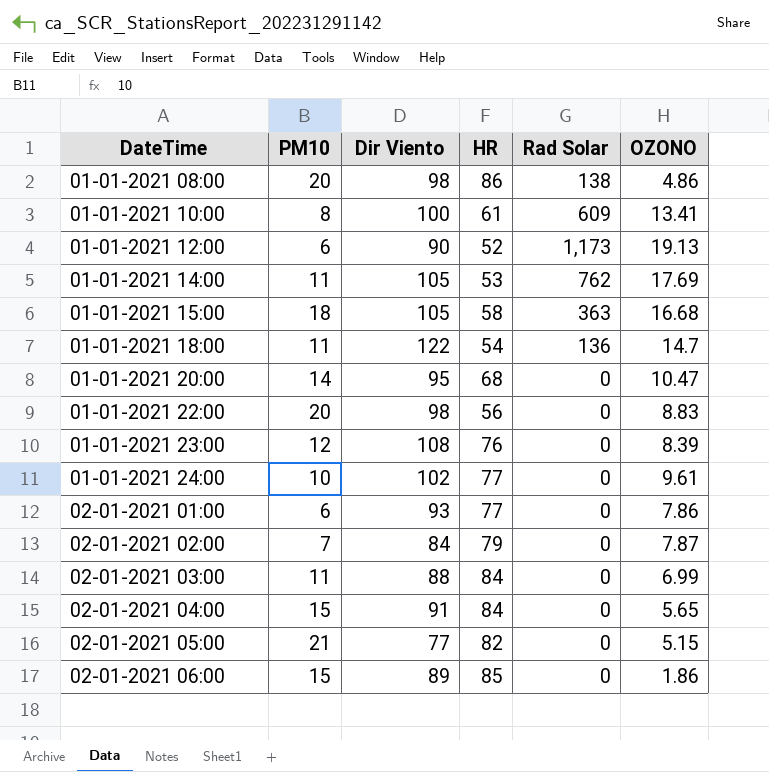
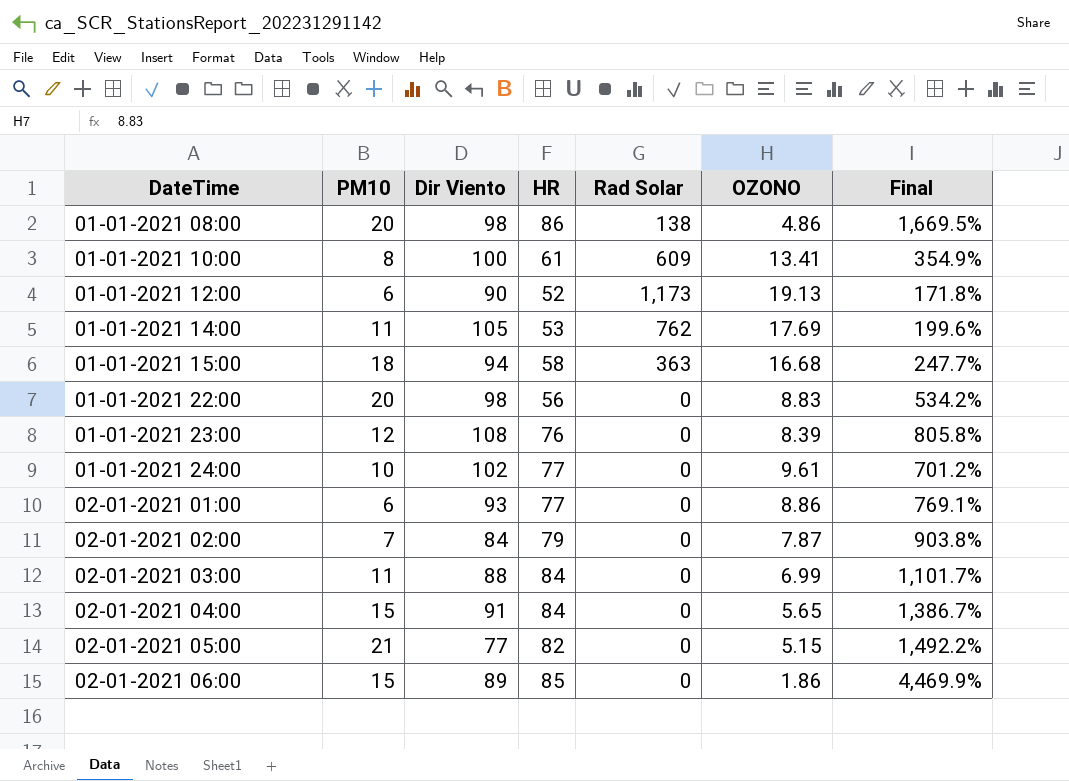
column Final | formula: none -> ([HR] - [OZONO]) / [OZONO]
row 01-01-2021 18:00: 11 | 122 | 54 | 136 | 14.7 -> none
row 01-01-2021 20:00: 14 | 95 | 68 | 0 | 10.47 -> none
01-01-2021 15:00 | Dir Viento: 105 -> 94
02-01-2021 01:00 | OZONO: 7.86 -> 8.86

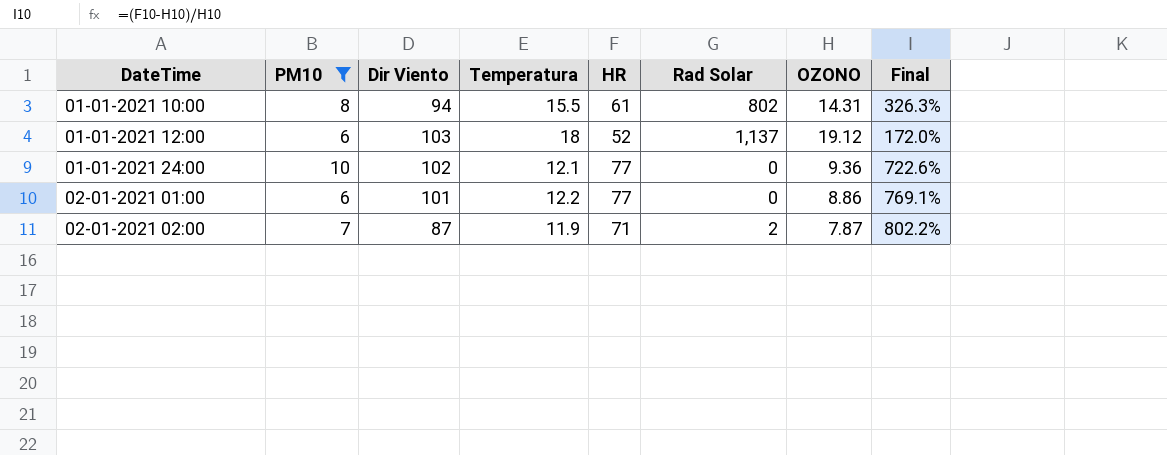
filter: none -> PM10 <= 10
column Temperatura | position: none -> 4
01-01-2021 10:00 | Dir Viento: 100 -> 94
01-01-2021 10:00 | Rad Solar: 609 -> 802
01-01-2021 10:00 | OZONO: 13.41 -> 14.31
01-01-2021 10:00 | Final: 354.9% -> 326.3%
01-01-2021 12:00 | Dir Viento: 90 -> 103
01-01-2021 12:00 | Rad Solar: 1,173 -> 1,137
01-01-2021 12:00 | OZONO: 19.13 -> 19.12
01-01-2021 12:00 | Final: 171.8% -> 172.0%
01-01-2021 24:00 | OZONO: 9.61 -> 9.36
01-01-2021 24:00 | Final: 701.2% -> 722.6%
02-01-2021 01:00 | Dir Viento: 93 -> 101
02-01-2021 02:00 | Dir Viento: 84 -> 87
02-01-2021 02:00 | HR: 79 -> 71
02-01-2021 02:00 | Rad Solar: 0 -> 2
02-01-2021 02:00 | Final: 903.8% -> 802.2%

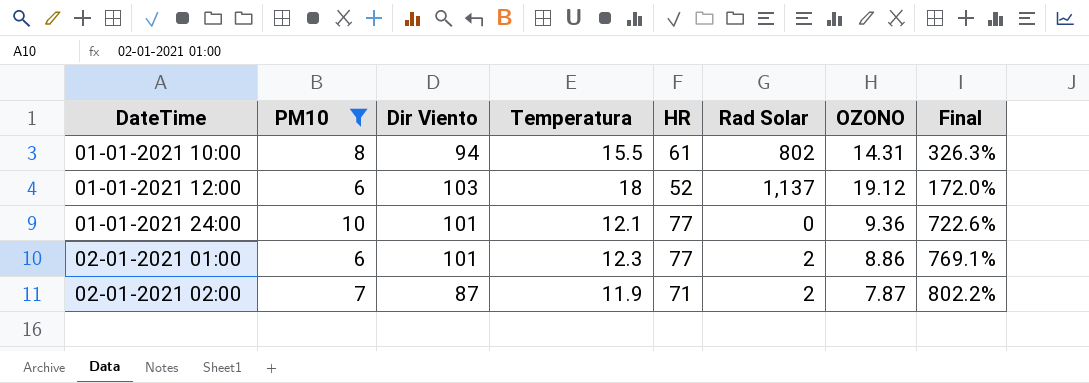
01-01-2021 24:00 | Dir Viento: 102 -> 101
02-01-2021 01:00 | Temperatura: 12.2 -> 12.3
02-01-2021 01:00 | Rad Solar: 0 -> 2

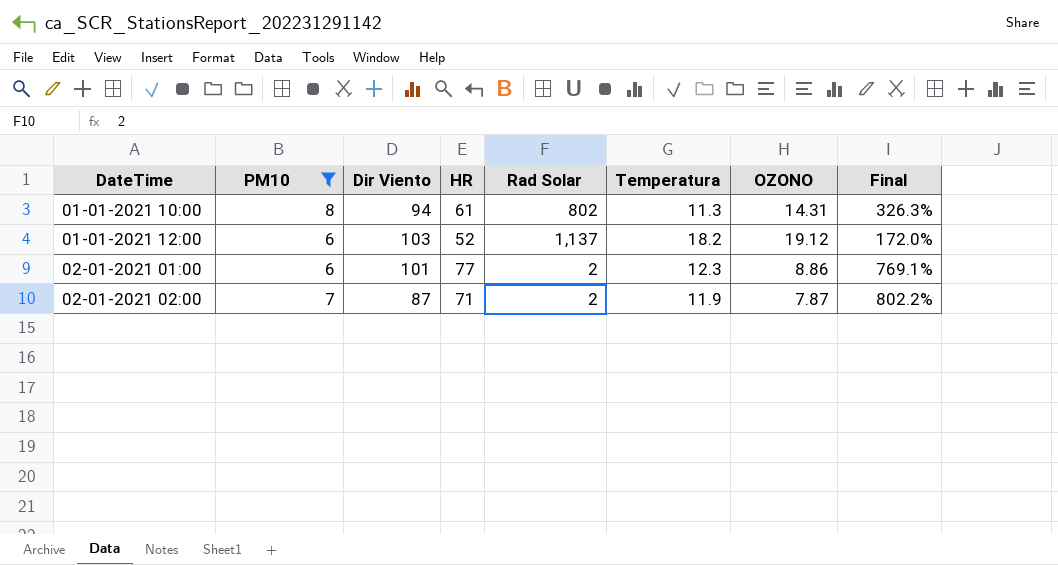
column Temperatura | position: 4 -> 6
row 01-01-2021 24:00: 10 | 101 | 12.1 | 77 | 0 | 9.36 | 722.6% -> none
01-01-2021 10:00 | Temperatura: 15.5 -> 11.3
01-01-2021 12:00 | Temperatura: 18 -> 18.2

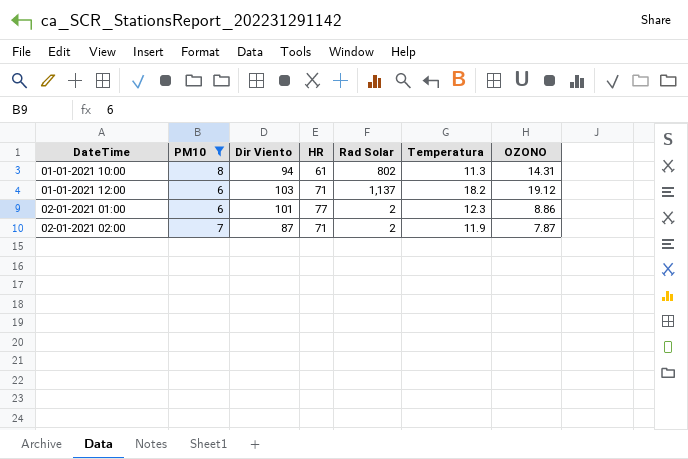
column Final | formula: ([HR] - [OZONO]) / [OZONO] -> none
01-01-2021 12:00 | HR: 52 -> 71

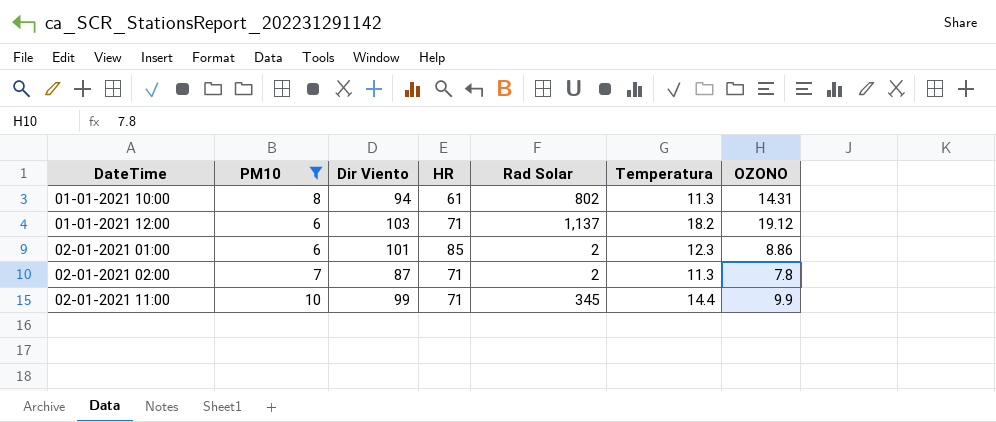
02-01-2021 01:00 | HR: 77 -> 85
02-01-2021 02:00 | Temperatura: 11.9 -> 11.3
02-01-2021 02:00 | OZONO: 7.87 -> 7.8
row 02-01-2021 11:00: none -> 10 | 99 | 71 | 345 | 14.4 | 9.9

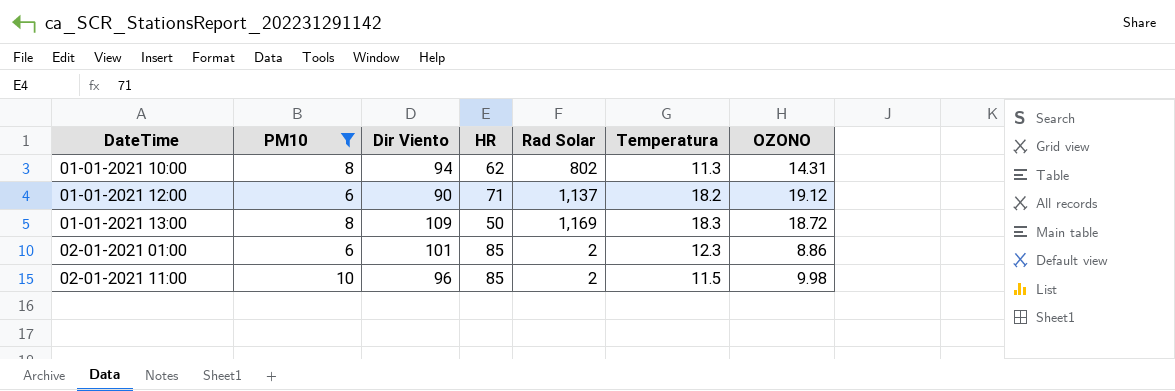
row 02-01-2021 02:00: 7 | 87 | 71 | 2 | 11.3 | 7.8 -> none
01-01-2021 10:00 | HR: 61 -> 62
01-01-2021 12:00 | Dir Viento: 103 -> 90
row 01-01-2021 13:00: none -> 8 | 109 | 50 | 1,169 | 18.3 | 18.72
02-01-2021 11:00 | Dir Viento: 99 -> 96
02-01-2021 11:00 | HR: 71 -> 85
02-01-2021 11:00 | Rad Solar: 345 -> 2
02-01-2021 11:00 | Temperatura: 14.4 -> 11.5
02-01-2021 11:00 | OZONO: 9.9 -> 9.98

